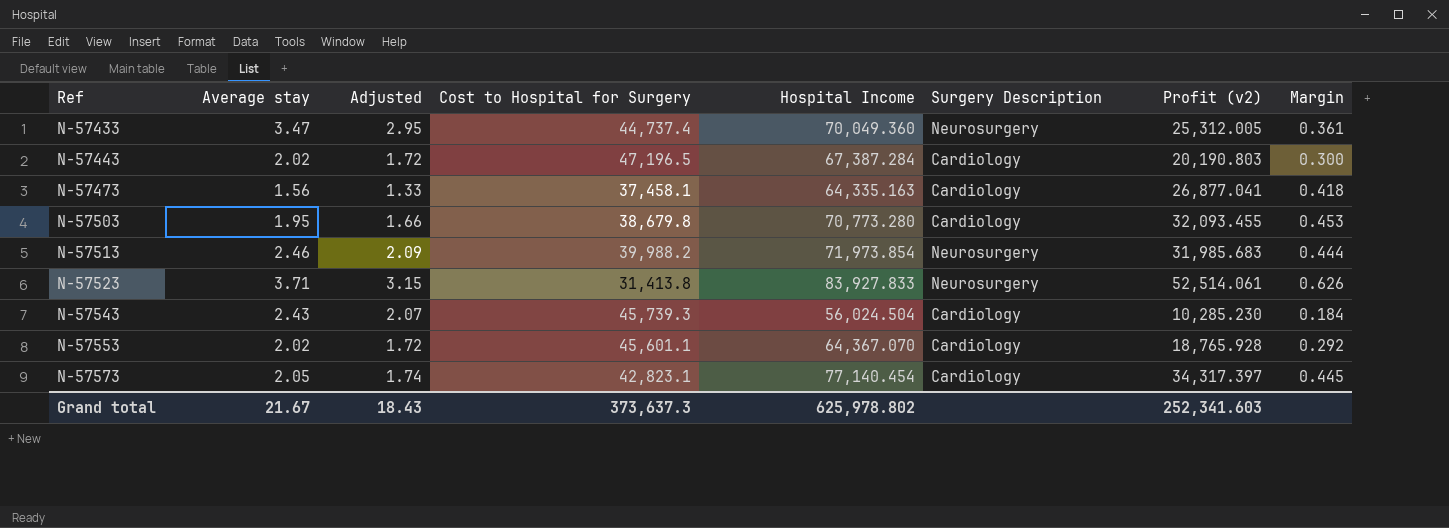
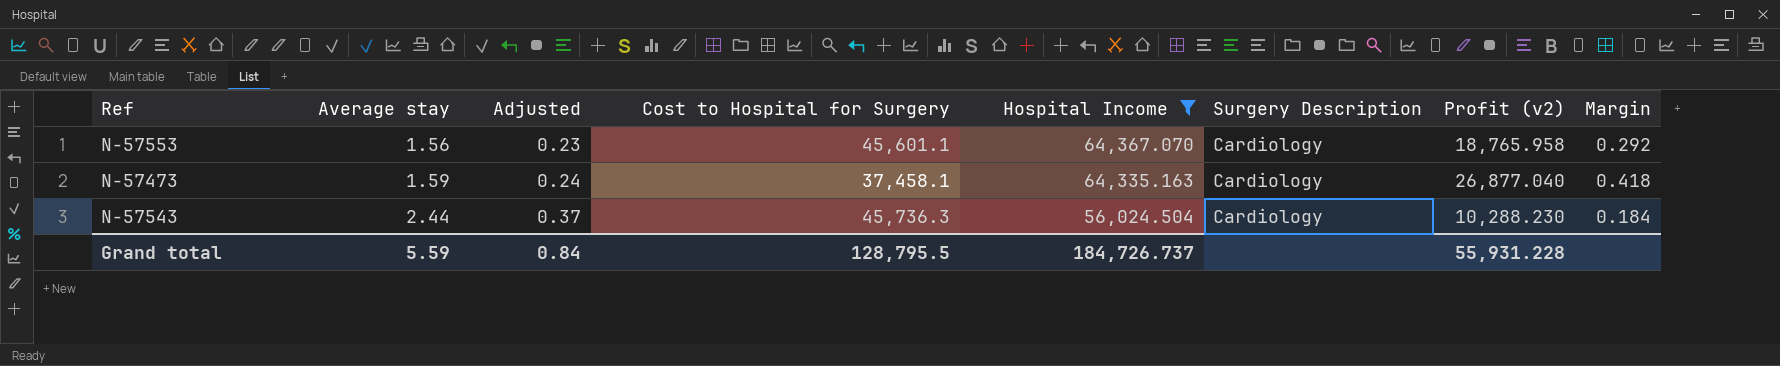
filter: none -> Hospital Income <= 64,367.070
row order: Ref ascending -> Average stay ascending
column Adjusted | formula: [Average stay] * 0.85 -> [Average stay] * 0.15
N-57553 | Average stay: 2.02 -> 1.56
N-57553 | Profit (v2): 18,765.928 -> 18,765.958
N-57473 | Average stay: 1.56 -> 1.59
N-57473 | Profit (v2): 26,877.041 -> 26,877.040
N-57543 | Average stay: 2.43 -> 2.44
N-57543 | Cost to Hospital for Surgery: 45,739.3 -> 45,736.3
N-57543 | Profit (v2): 10,285.230 -> 10,288.230
Grand total | Average stay: 21.67 -> 5.59
Grand total | Adjusted: 18.43 -> 0.84
Grand total | Cost to Hospital for Surgery: 373,637.3 -> 128,795.5
Grand total | Hospital Income: 625,978.802 -> 184,726.737
Grand total | Profit (v2): 252,341.603 -> 55,931.228

